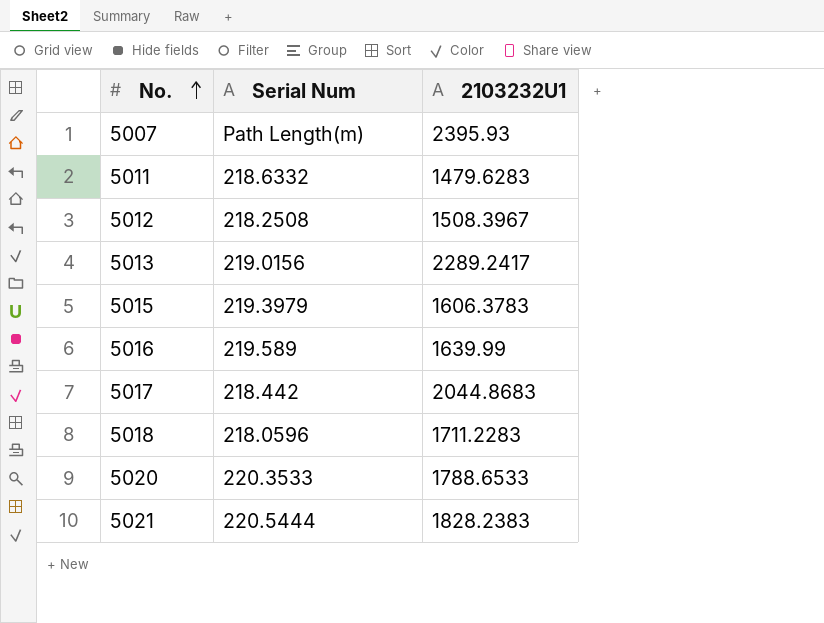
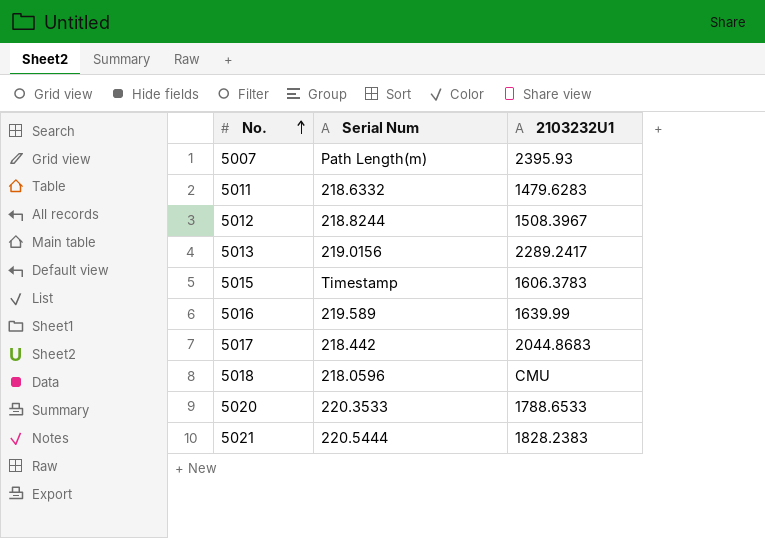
5012 | Serial Num: 218.2508 -> 218.8244
5015 | Serial Num: 219.3979 -> Timestamp
5018 | 2103232U1: 1711.2283 -> CMU

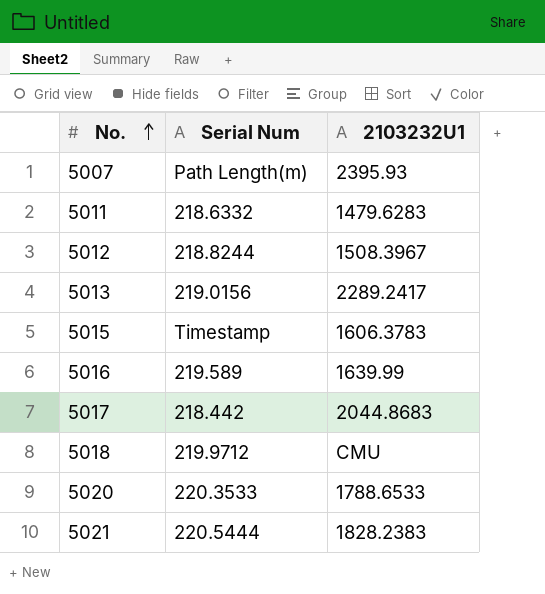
5018 | Serial Num: 218.0596 -> 219.9712

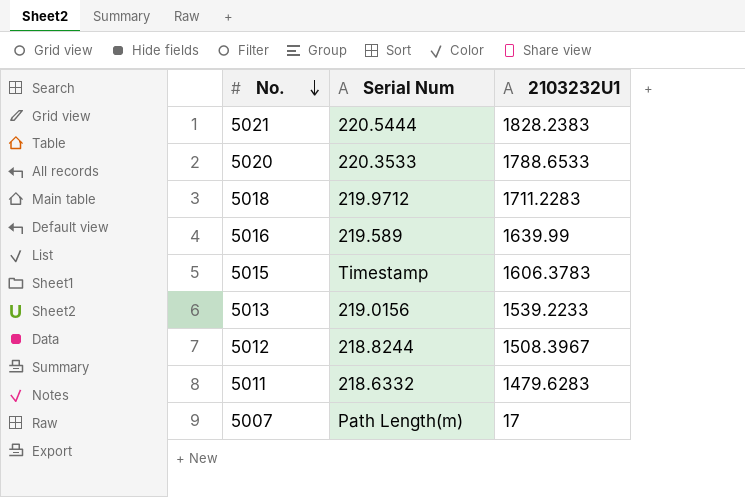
row order: No. ascending -> No. descending
row 5017: 218.442 | 2044.8683 -> none
5018 | 2103232U1: CMU -> 1711.2283
5013 | 2103232U1: 2289.2417 -> 1539.2233
5007 | 2103232U1: 2395.93 -> 17

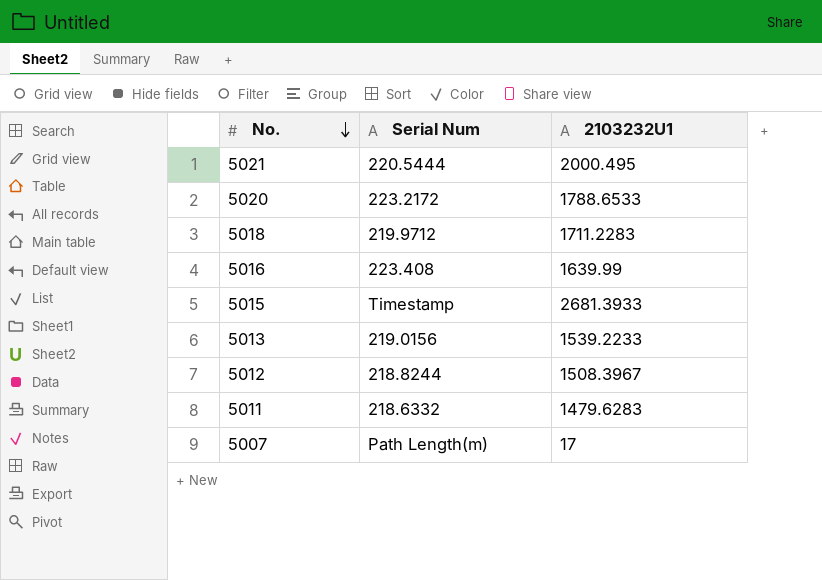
5021 | 2103232U1: 1828.2383 -> 2000.495
5020 | Serial Num: 220.3533 -> 223.2172
5016 | Serial Num: 219.589 -> 223.408
5015 | 2103232U1: 1606.3783 -> 2681.3933

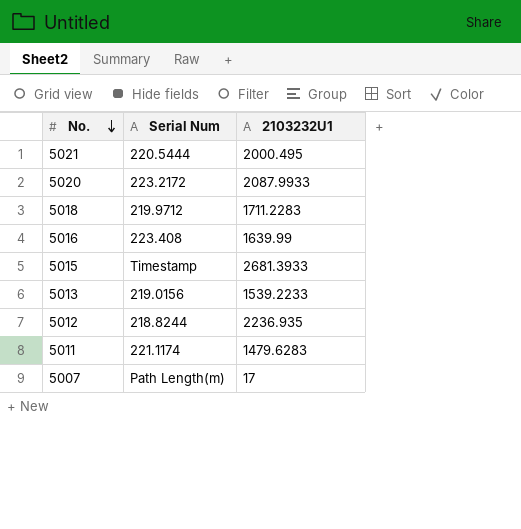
5020 | 2103232U1: 1788.6533 -> 2087.9933
5012 | 2103232U1: 1508.3967 -> 2236.935
5011 | Serial Num: 218.6332 -> 221.1174

